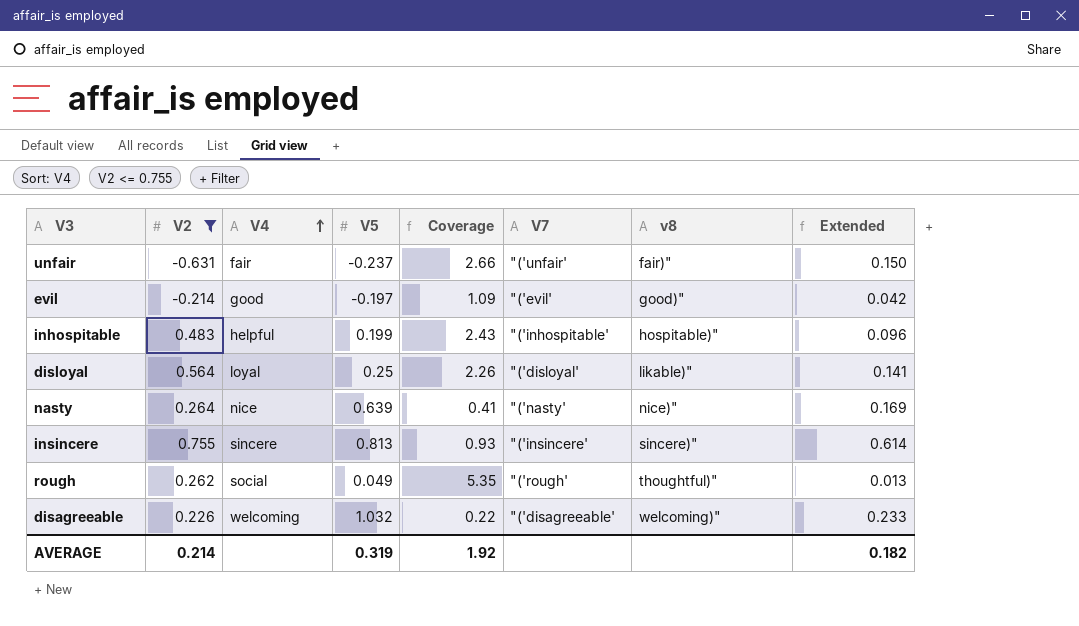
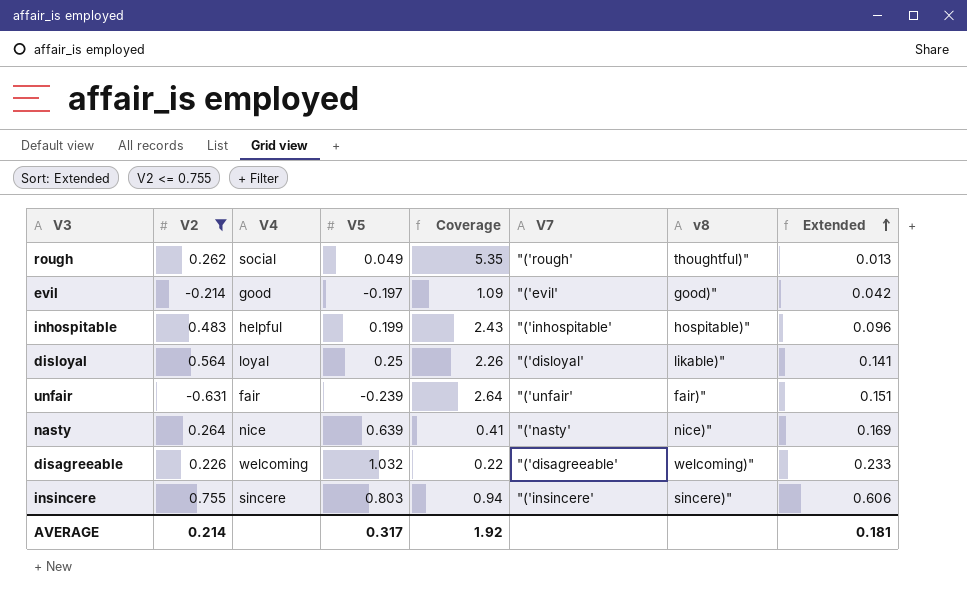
row order: V4 ascending -> Extended ascending
unfair | V5: -0.237 -> -0.239
unfair | Coverage: 2.66 -> 2.64
unfair | Extended: 0.150 -> 0.151
insincere | V5: 0.813 -> 0.803
insincere | Coverage: 0.93 -> 0.94
insincere | Extended: 0.614 -> 0.606
AVERAGE | V5: 0.319 -> 0.317
AVERAGE | Extended: 0.182 -> 0.181

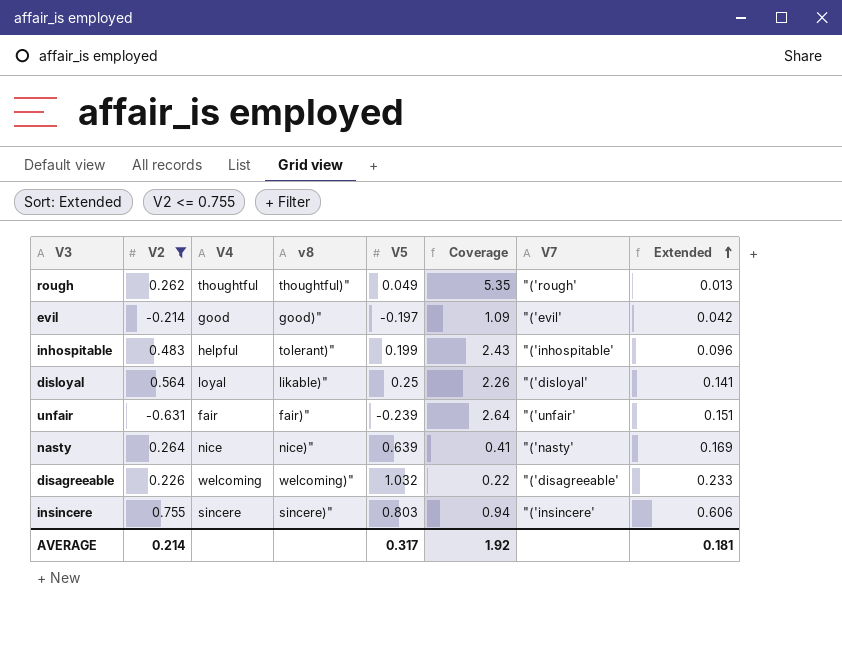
column v8 | position: 7 -> 4
rough | V4: social -> thoughtful
inhospitable | v8: hospitable)" -> tolerant)"

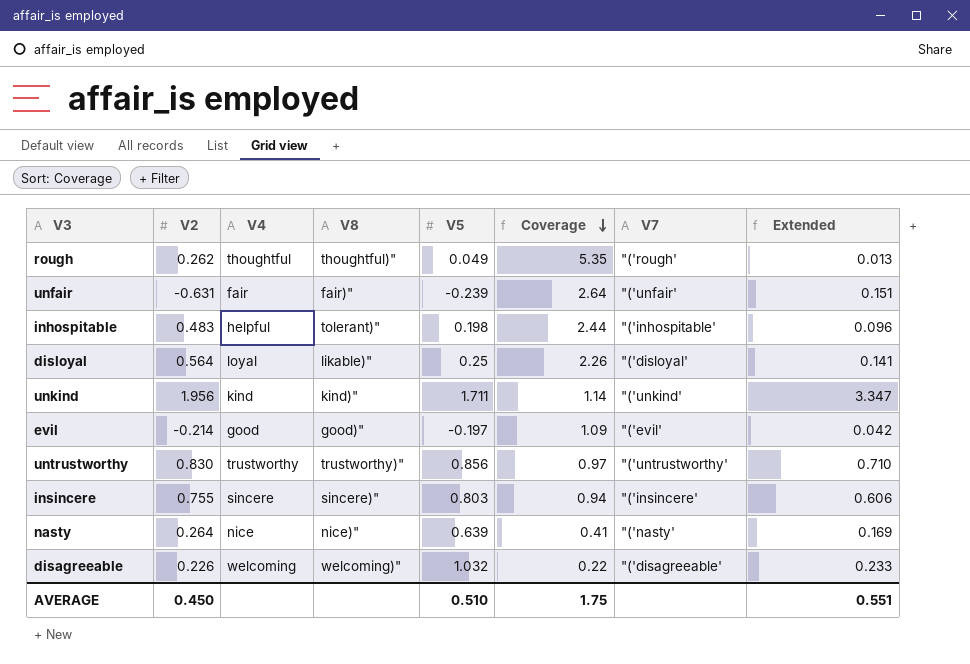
filter: V2 <= 0.755 -> none
row order: Extended ascending -> Coverage descending
column name: v8 -> V8
inhospitable | V5: 0.199 -> 0.198
inhospitable | Coverage: 2.43 -> 2.44
AVERAGE | V2: 0.214 -> 0.450
AVERAGE | V5: 0.317 -> 0.510
AVERAGE | Coverage: 1.92 -> 1.75
AVERAGE | Extended: 0.181 -> 0.551

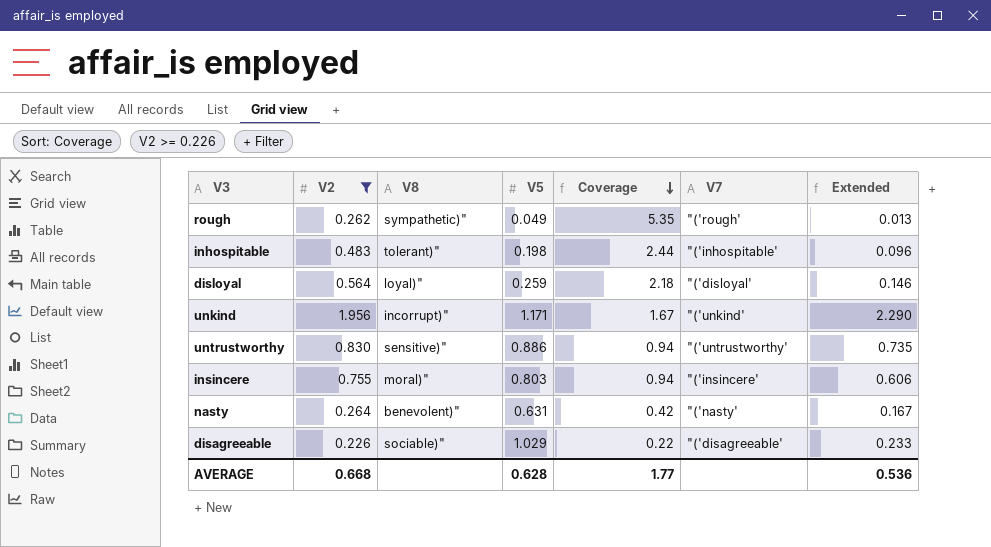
filter: none -> V2 >= 0.226
column V4 | position: 3 -> none
rough | V8: thoughtful)" -> sympathetic)"
disloyal | V8: likable)" -> loyal)"
disloyal | V5: 0.25 -> 0.259
disloyal | Coverage: 2.26 -> 2.18
disloyal | Extended: 0.141 -> 0.146
unkind | V8: kind)" -> incorrupt)"
unkind | V5: 1.711 -> 1.171
unkind | Coverage: 1.14 -> 1.67
unkind | Extended: 3.347 -> 2.290
untrustworthy | V8: trustworthy)" -> sensitive)"
untrustworthy | V5: 0.856 -> 0.886
untrustworthy | Coverage: 0.97 -> 0.94
untrustworthy | Extended: 0.710 -> 0.735
insincere | V8: sincere)" -> moral)"
nasty | V8: nice)" -> benevolent)"
nasty | V5: 0.639 -> 0.631
nasty | Coverage: 0.41 -> 0.42
nasty | Extended: 0.169 -> 0.167
disagreeable | V8: welcoming)" -> sociable)"
disagreeable | V5: 1.032 -> 1.029
AVERAGE | V2: 0.450 -> 0.668
AVERAGE | V5: 0.510 -> 0.628
AVERAGE | Coverage: 1.75 -> 1.77
AVERAGE | Extended: 0.551 -> 0.536

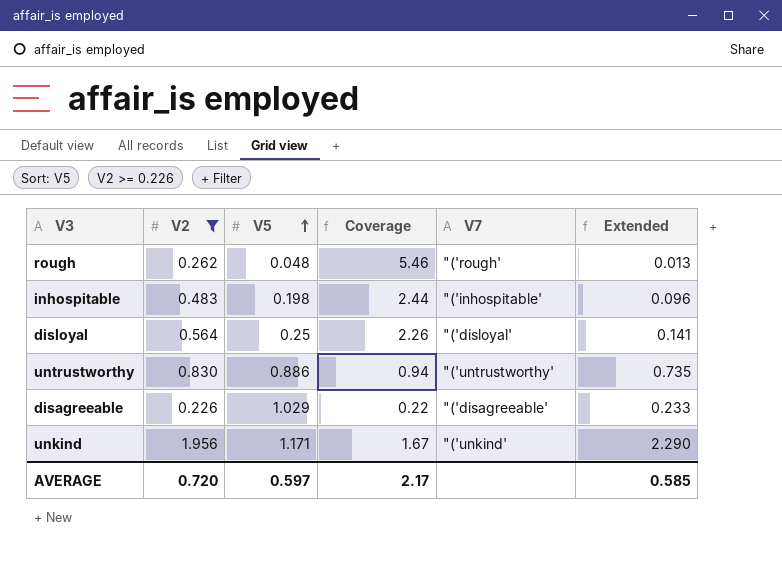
row order: Coverage descending -> V5 ascending
column V8 | position: 3 -> none
row insincere: 0.755 | moral)" | 0.803 | 0.94 | "('insincere' | 0.606 -> none
row nasty: 0.264 | benevolent)" | 0.631 | 0.42 | "('nasty' | 0.167 -> none
rough | V5: 0.049 -> 0.048
rough | Coverage: 5.35 -> 5.46
disloyal | V5: 0.259 -> 0.25
disloyal | Coverage: 2.18 -> 2.26
disloyal | Extended: 0.146 -> 0.141
AVERAGE | V2: 0.668 -> 0.720
AVERAGE | V5: 0.628 -> 0.597
AVERAGE | Coverage: 1.77 -> 2.17
AVERAGE | Extended: 0.536 -> 0.585

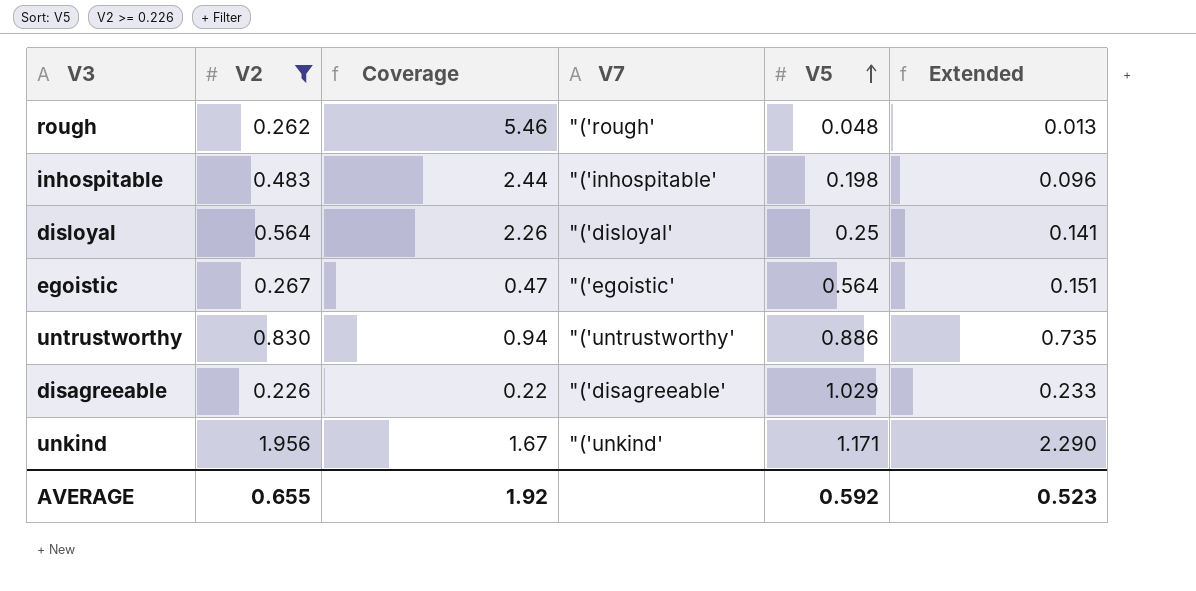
column V5 | position: 3 -> 5
row egoistic: none -> 0.267 | 0.47 | "('egoistic' | 0.564 | 0.151
AVERAGE | V2: 0.720 -> 0.655
AVERAGE | Coverage: 2.17 -> 1.92
AVERAGE | V5: 0.597 -> 0.592
AVERAGE | Extended: 0.585 -> 0.523

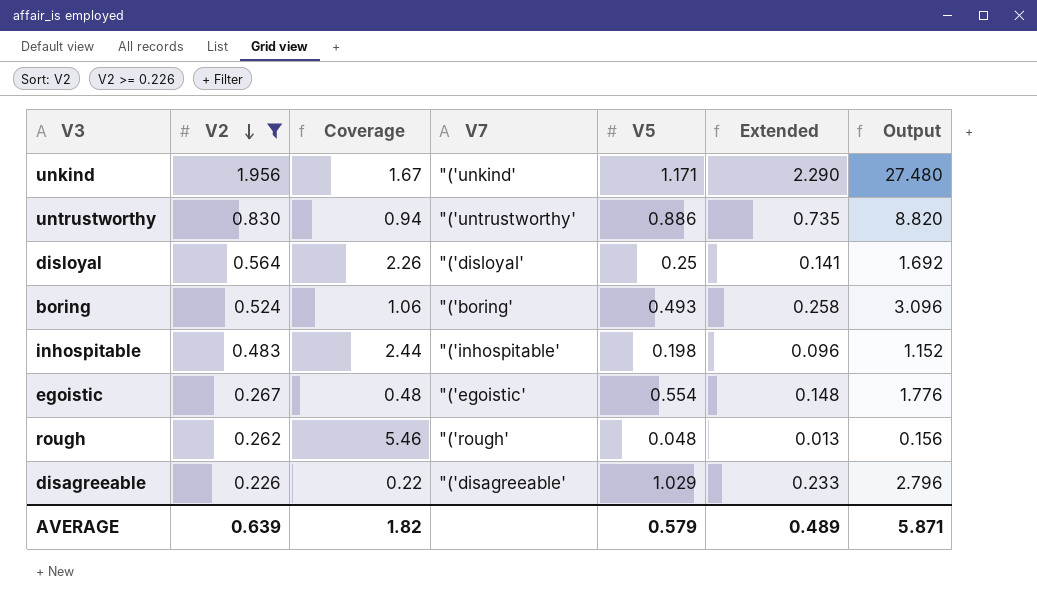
row order: V5 ascending -> V2 descending
column Output | formula: none -> [Extended] * 12
row boring: none -> 0.524 | 1.06 | "('boring' | 0.493 | 0.258 | 3.096
egoistic | Coverage: 0.47 -> 0.48
egoistic | V5: 0.564 -> 0.554
egoistic | Extended: 0.151 -> 0.148
AVERAGE | V2: 0.655 -> 0.639
AVERAGE | Coverage: 1.92 -> 1.82
AVERAGE | V5: 0.592 -> 0.579
AVERAGE | Extended: 0.523 -> 0.489

